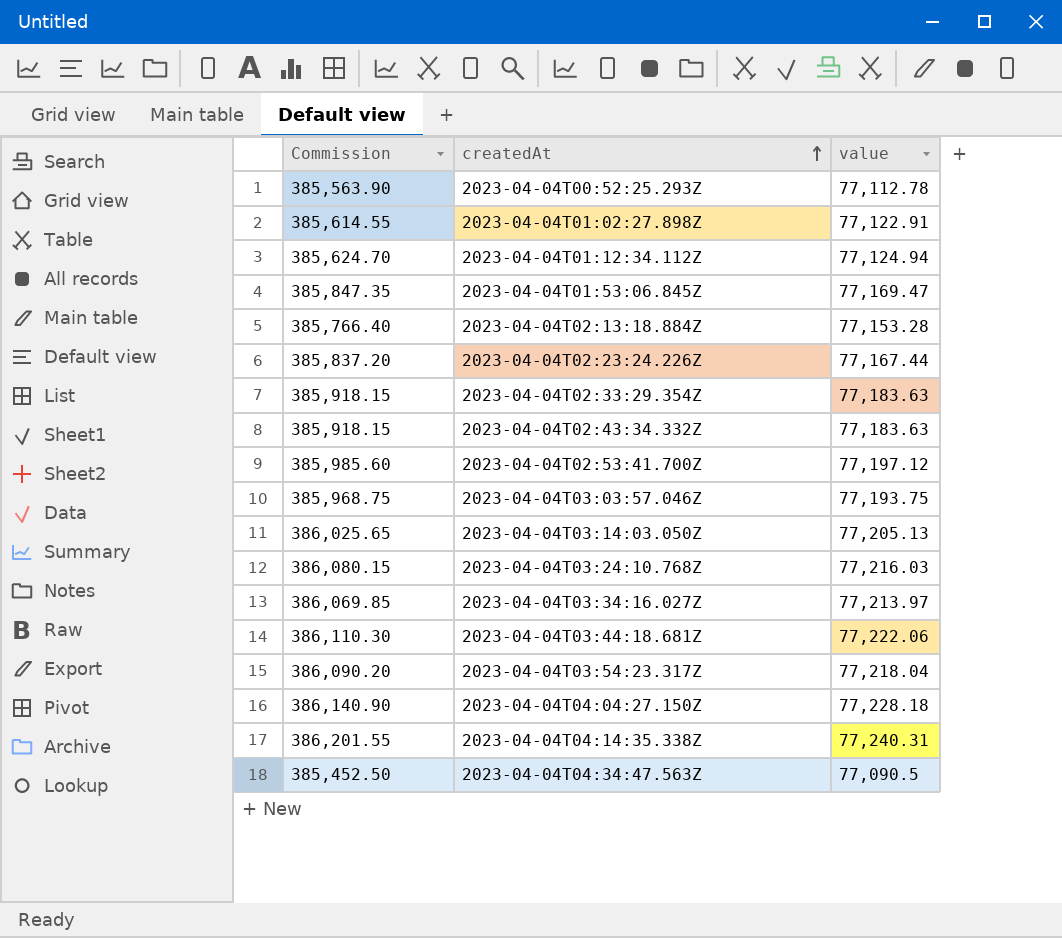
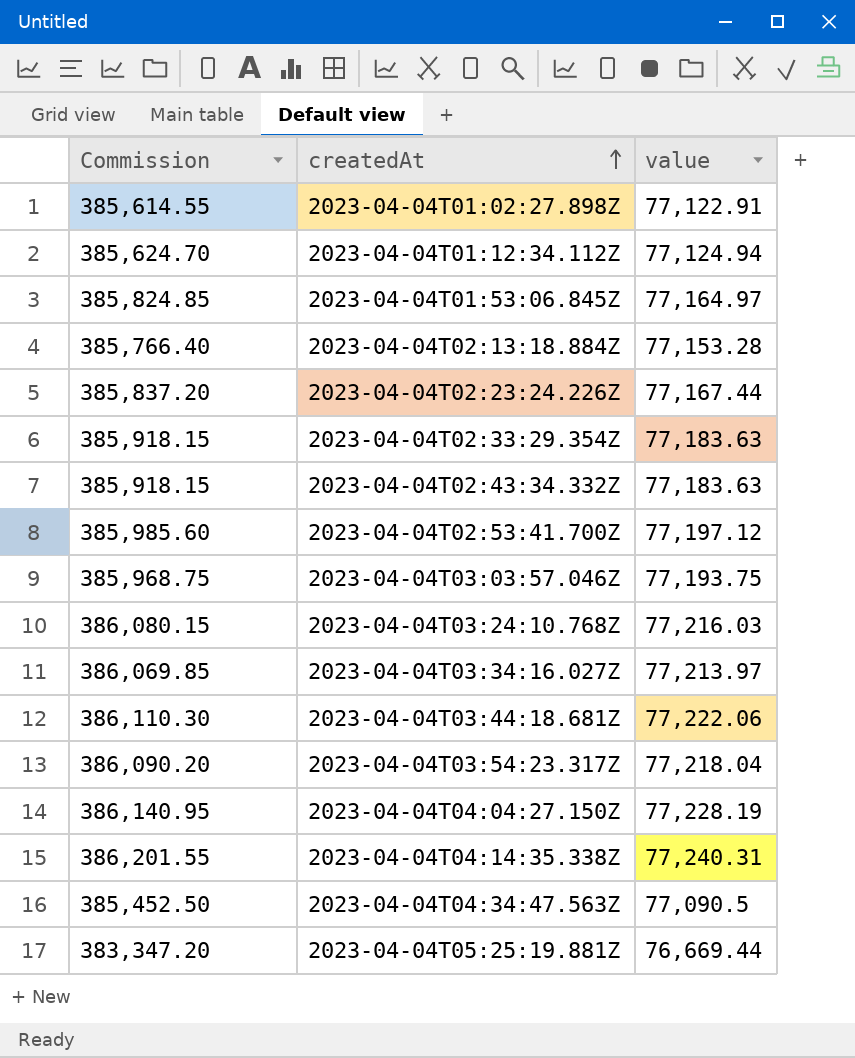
row 2023-04-04T00:52:25.293Z: 385,563.90 | 77,112.78 -> none
row 2023-04-04T03:14:03.050Z: 386,025.65 | 77,205.13 -> none
2023-04-04T01:53:06.845Z | Commission: 385,847.35 -> 385,824.85
2023-04-04T01:53:06.845Z | value: 77,169.47 -> 77,164.97
2023-04-04T04:04:27.150Z | Commission: 386,140.90 -> 386,140.95
2023-04-04T04:04:27.150Z | value: 77,228.18 -> 77,228.19
row 2023-04-04T05:25:19.881Z: none -> 383,347.20 | 76,669.44

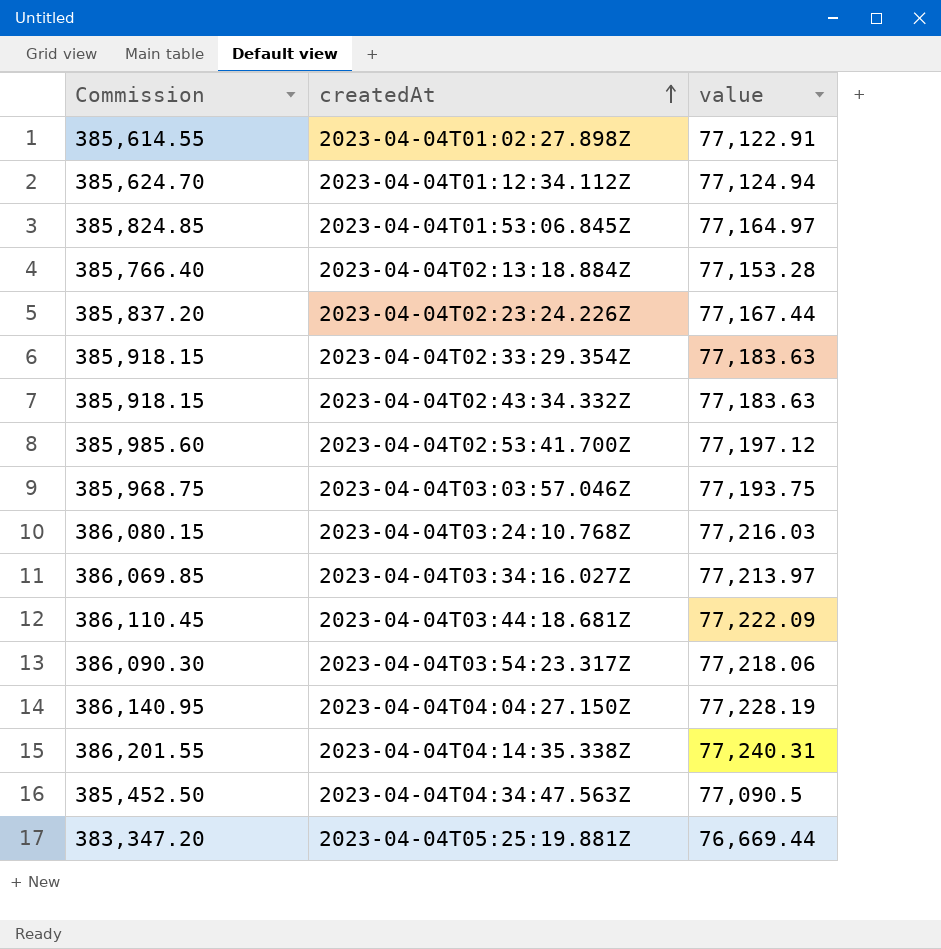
2023-04-04T03:44:18.681Z | Commission: 386,110.30 -> 386,110.45
2023-04-04T03:44:18.681Z | value: 77,222.06 -> 77,222.09
2023-04-04T03:54:23.317Z | Commission: 386,090.20 -> 386,090.30
2023-04-04T03:54:23.317Z | value: 77,218.04 -> 77,218.06

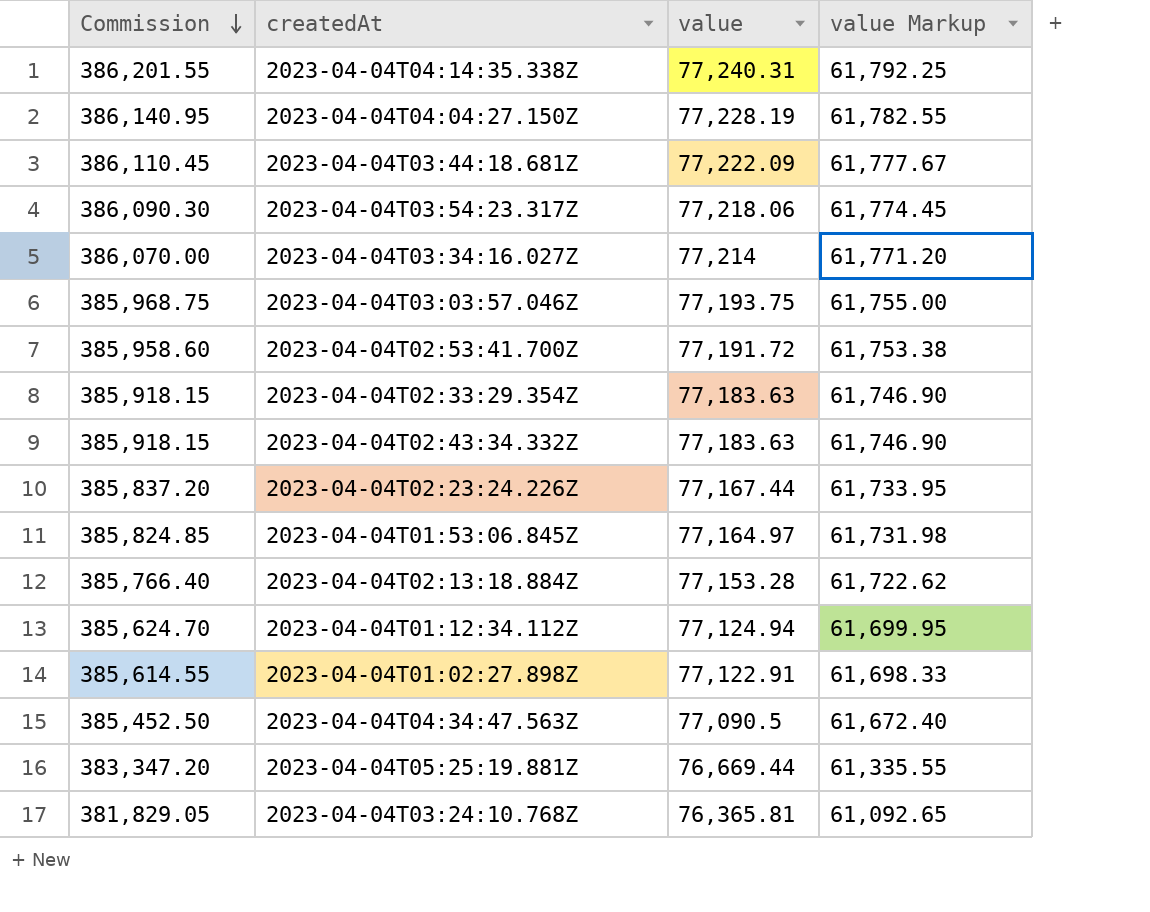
row order: createdAt ascending -> Commission descending
column value Markup | formula: none -> [value] * 0.8
2023-04-04T03:34:16.027Z | Commission: 386,069.85 -> 386,070.00
2023-04-04T03:34:16.027Z | value: 77,213.97 -> 77,214
2023-04-04T02:53:41.700Z | Commission: 385,985.60 -> 385,958.60
2023-04-04T02:53:41.700Z | value: 77,197.12 -> 77,191.72
2023-04-04T03:24:10.768Z | Commission: 386,080.15 -> 381,829.05
2023-04-04T03:24:10.768Z | value: 77,216.03 -> 76,365.81

